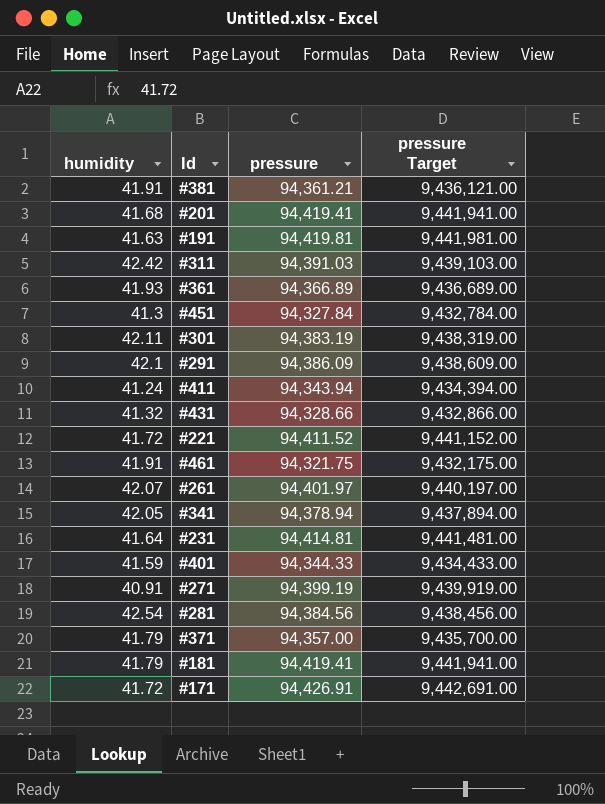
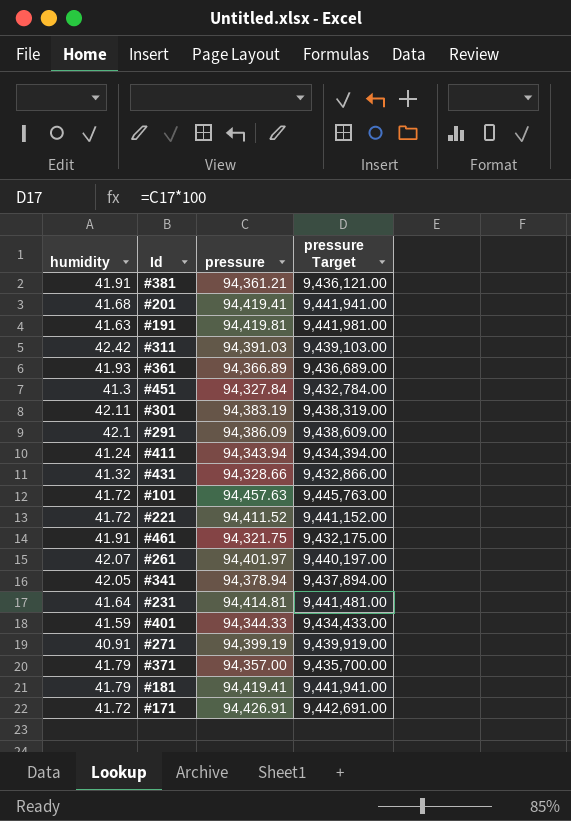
row #281: 42.54 | 94,384.56 | 9,438,456.00 -> none
row #101: none -> 41.72 | 94,457.63 | 9,445,763.00

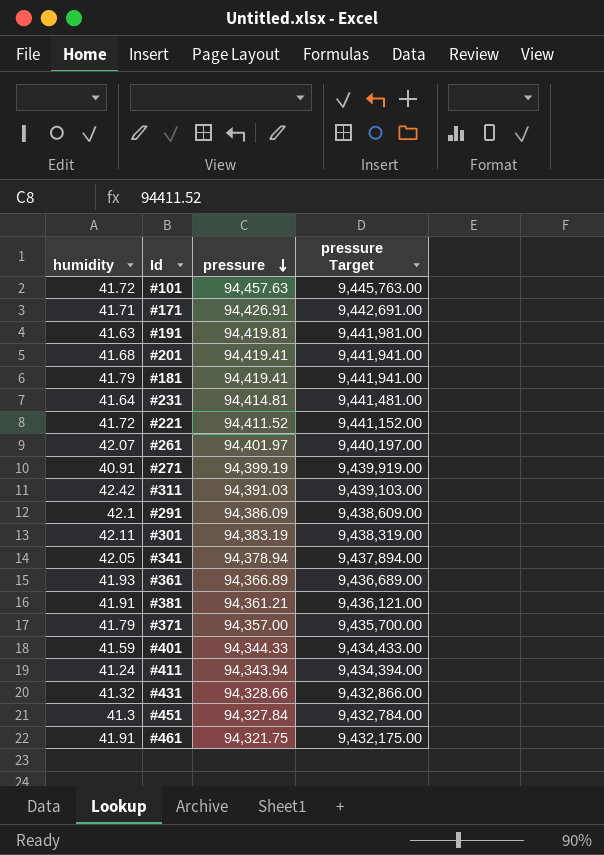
row order: none -> pressure descending
#171 | humidity: 41.72 -> 41.71

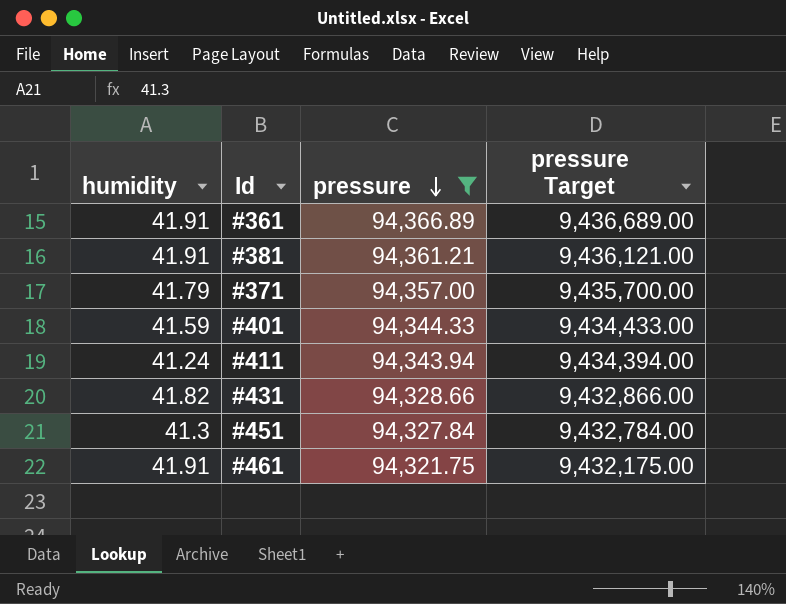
filter: none -> pressure <= 94,366.89
#361 | humidity: 41.93 -> 41.91
#431 | humidity: 41.32 -> 41.82

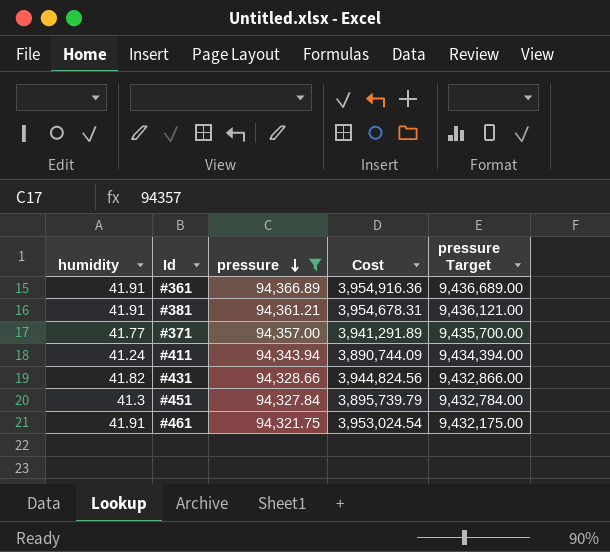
column Cost | formula: none -> [humidity] * [pressure]
row #401: 41.59 | 94,344.33 | 9,434,433.00 -> none
#371 | humidity: 41.79 -> 41.77

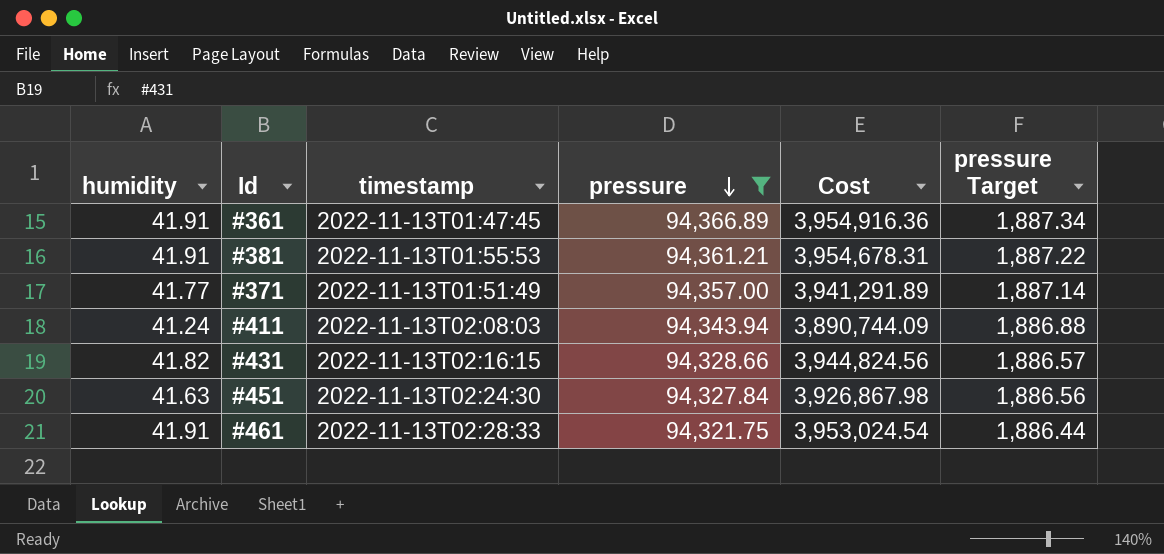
column timestamp | position: none -> 3
column pressure Target | formula: [pressure] * 100 -> [pressure] * 0.02
#451 | humidity: 41.3 -> 41.63
#451 | Cost: 3,895,739.79 -> 3,926,867.98

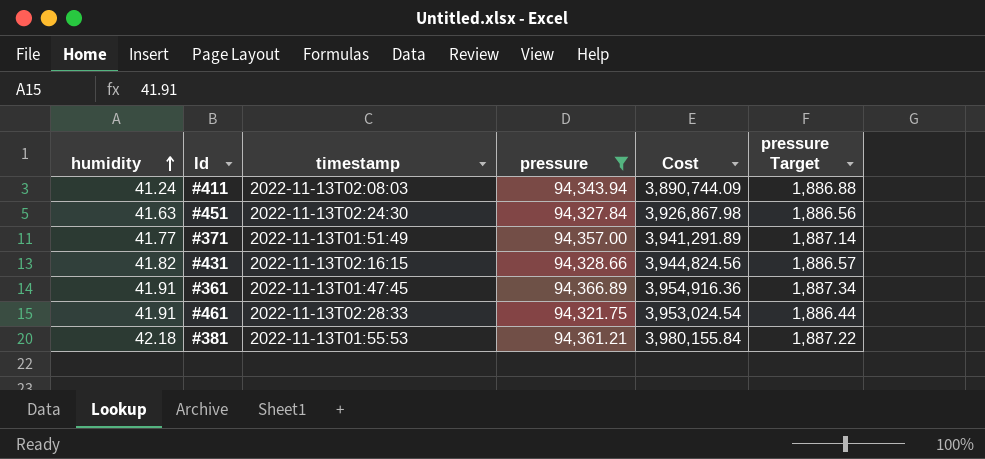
row order: pressure descending -> humidity ascending
#381 | humidity: 41.91 -> 42.18
#381 | Cost: 3,954,678.31 -> 3,980,155.84

